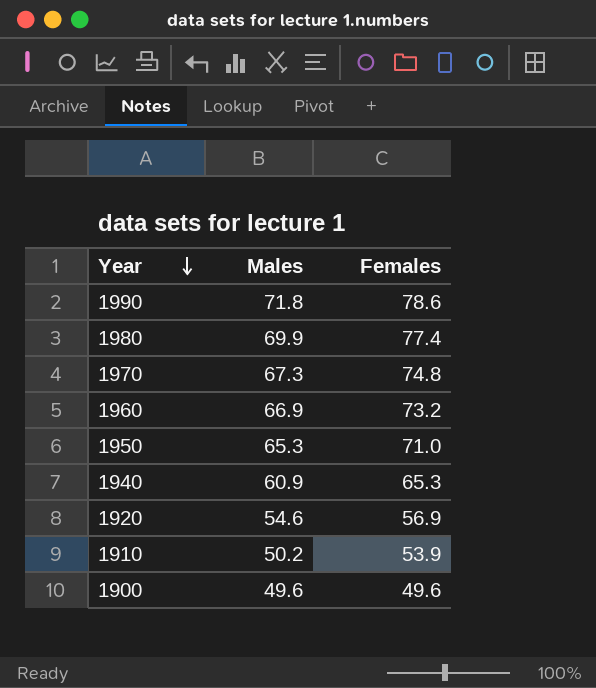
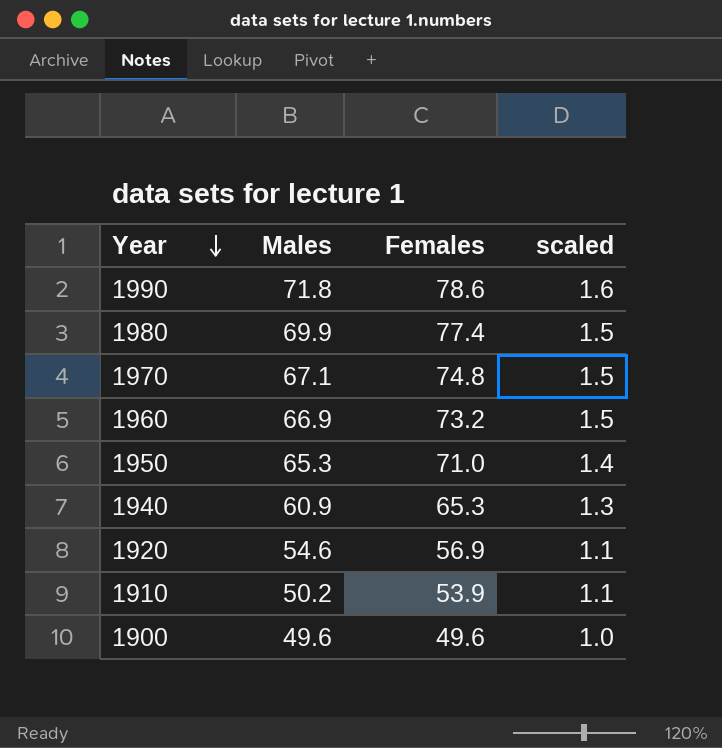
column scaled | formula: none -> [Females] * 0.02
1970 | Males: 67.3 -> 67.1

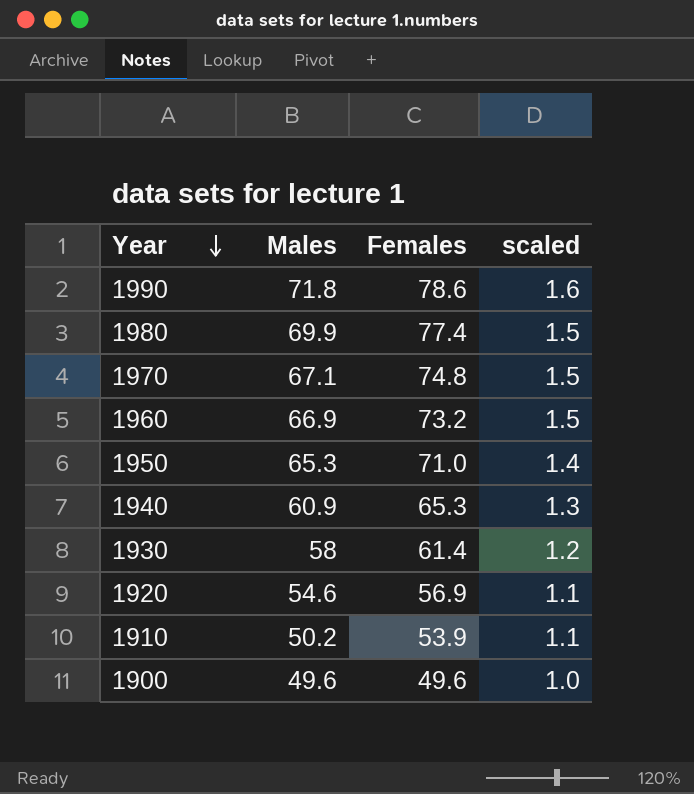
row 1930: none -> 58 | 61.4 | 1.2

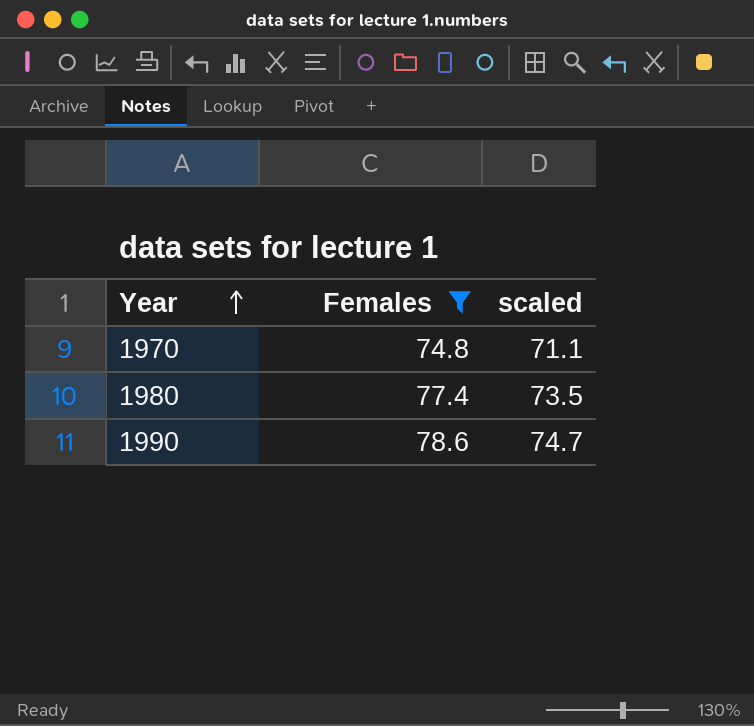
filter: none -> Females >= 74.8
row order: Year descending -> Year ascending
column Males | position: 2 -> none
column scaled | formula: [Females] * 0.02 -> [Females] * 0.95

